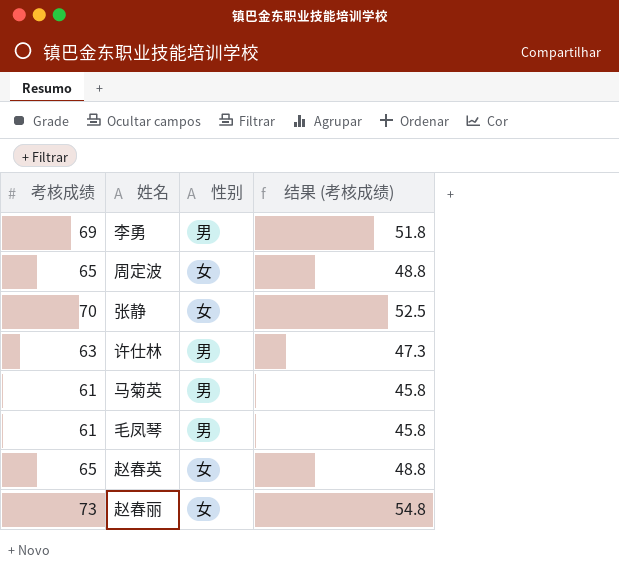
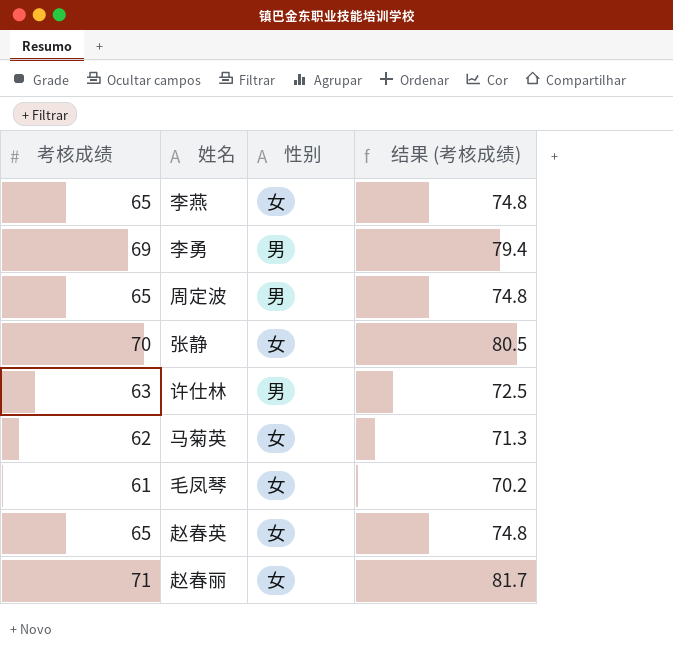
column 结果 (考核成绩) | formula: [考核成绩] * 0.75 -> [考核成绩] * 1.15
row 李燕: none -> 65 | 女 | 74.8
周定波 | 性别: 女 -> 男
马菊英 | 考核成绩: 61 -> 62
马菊英 | 性别: 男 -> 女
毛凤琴 | 性别: 男 -> 女
赵春丽 | 考核成绩: 73 -> 71

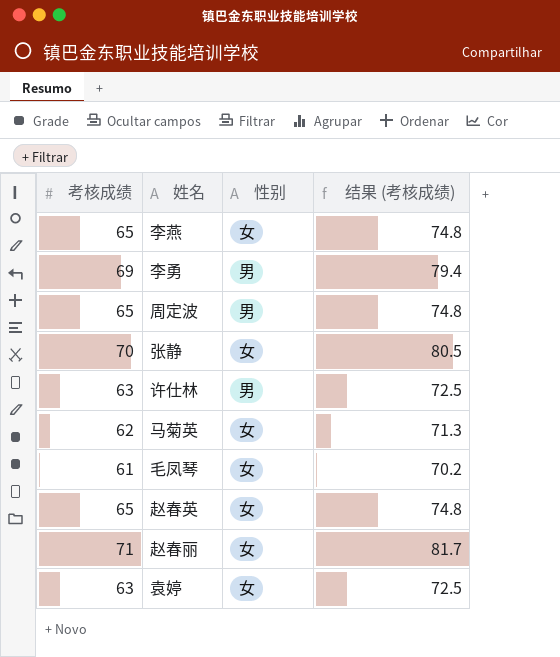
row 袁婷: none -> 63 | 女 | 72.5

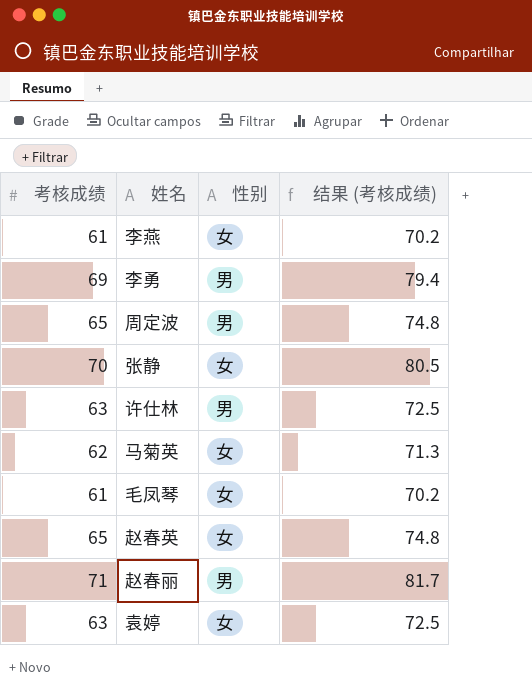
李燕 | 考核成绩: 65 -> 61
李燕 | 结果 (考核成绩): 74.8 -> 70.2
赵春丽 | 性别: 女 -> 男

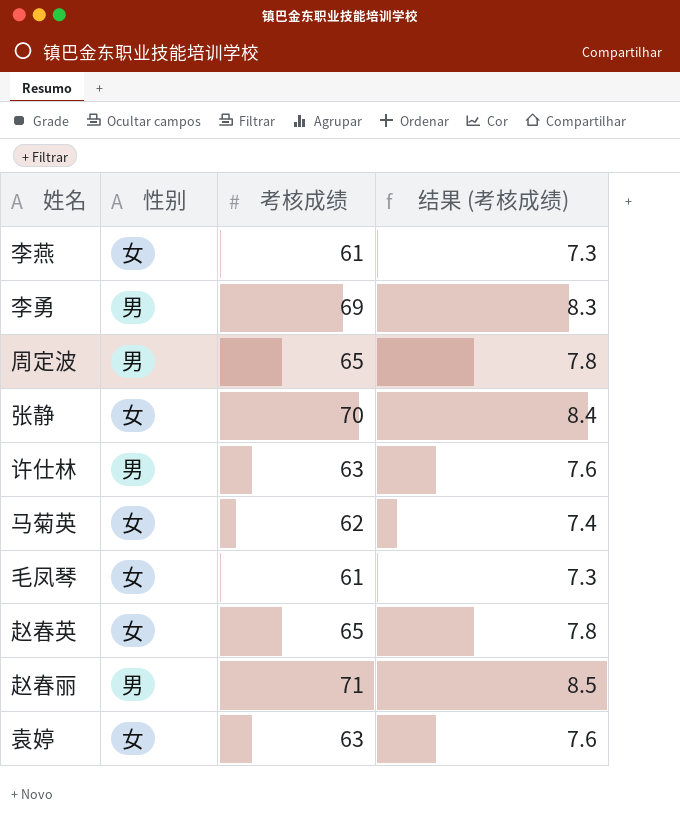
column 考核成绩 | position: 1 -> 3
column 结果 (考核成绩) | formula: [考核成绩] * 1.15 -> [考核成绩] * 0.12

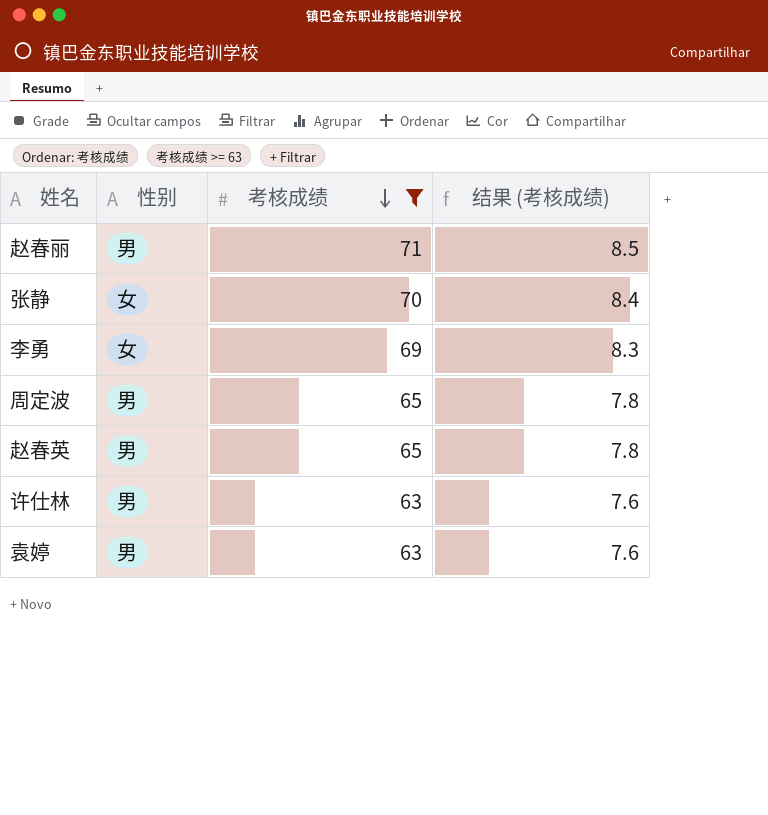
filter: none -> 考核成绩 >= 63
row order: none -> 考核成绩 descending
李勇 | 性别: 男 -> 女
赵春英 | 性别: 女 -> 男
袁婷 | 性别: 女 -> 男

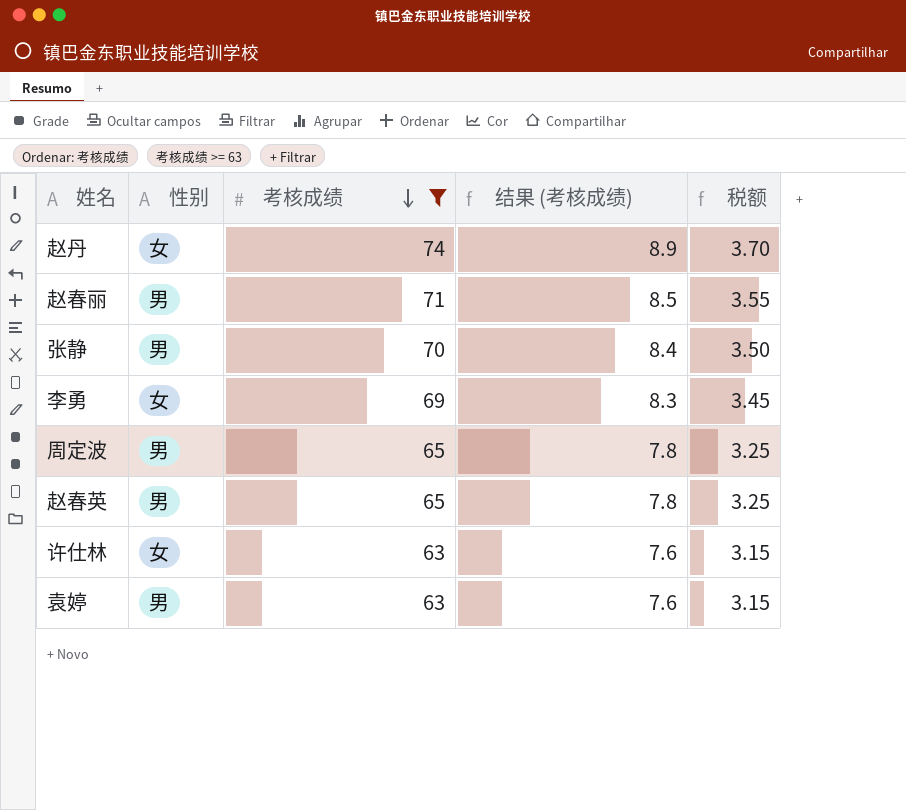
column 税额 | formula: none -> [考核成绩] * 0.05
row 赵丹: none -> 女 | 74 | 8.9 | 3.70
张静 | 性别: 女 -> 男
许仕林 | 性别: 男 -> 女

